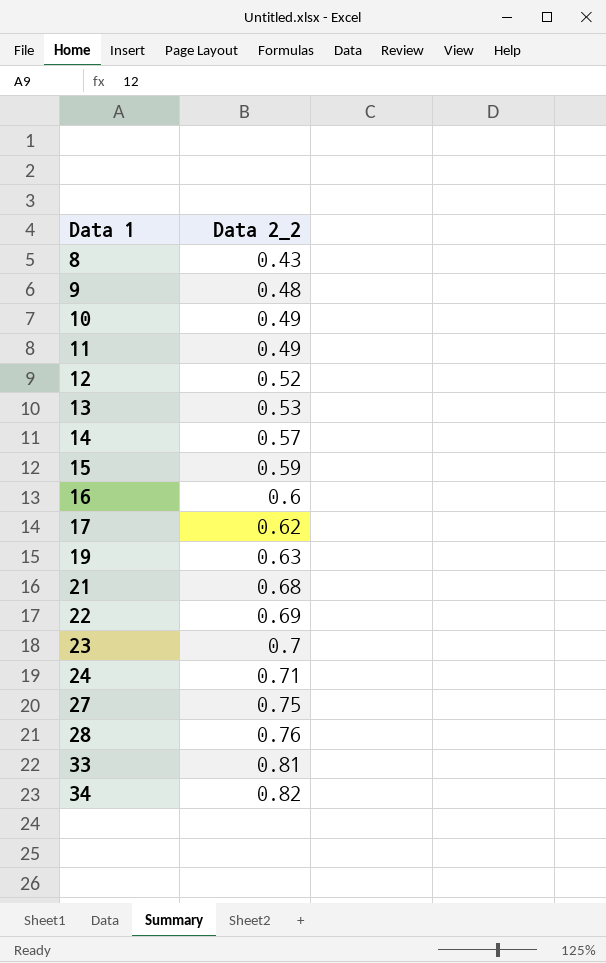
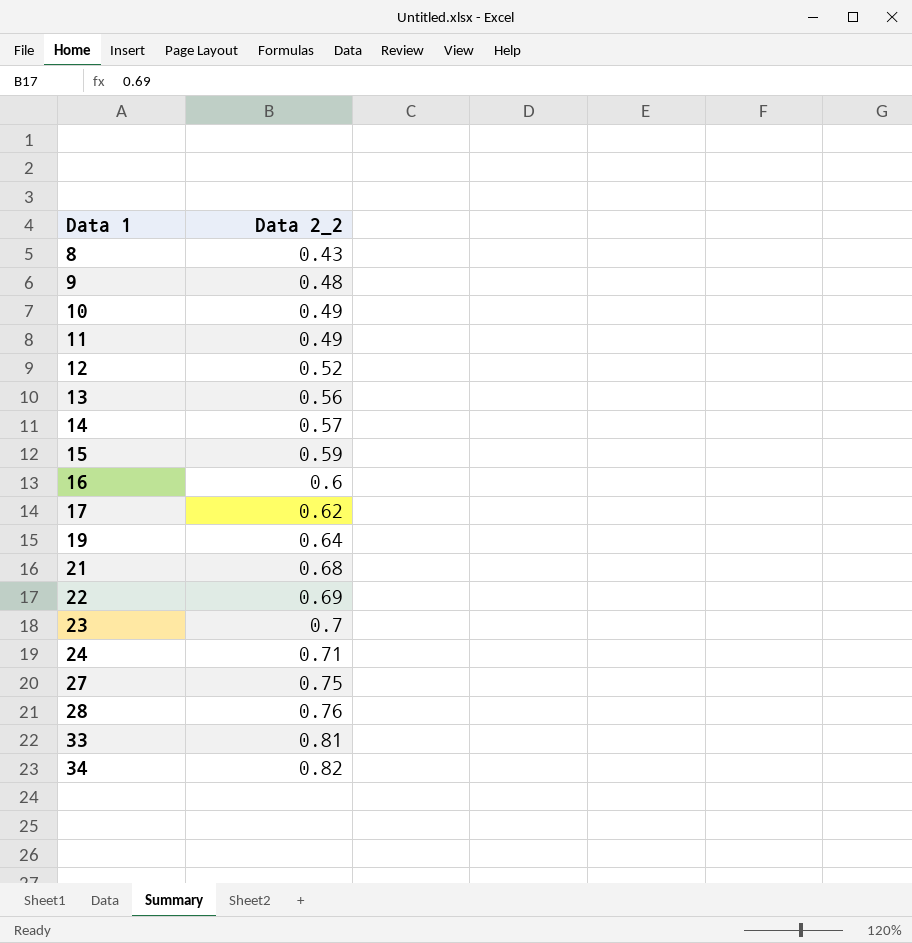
13 | Data 2_2: 0.53 -> 0.56
19 | Data 2_2: 0.63 -> 0.64

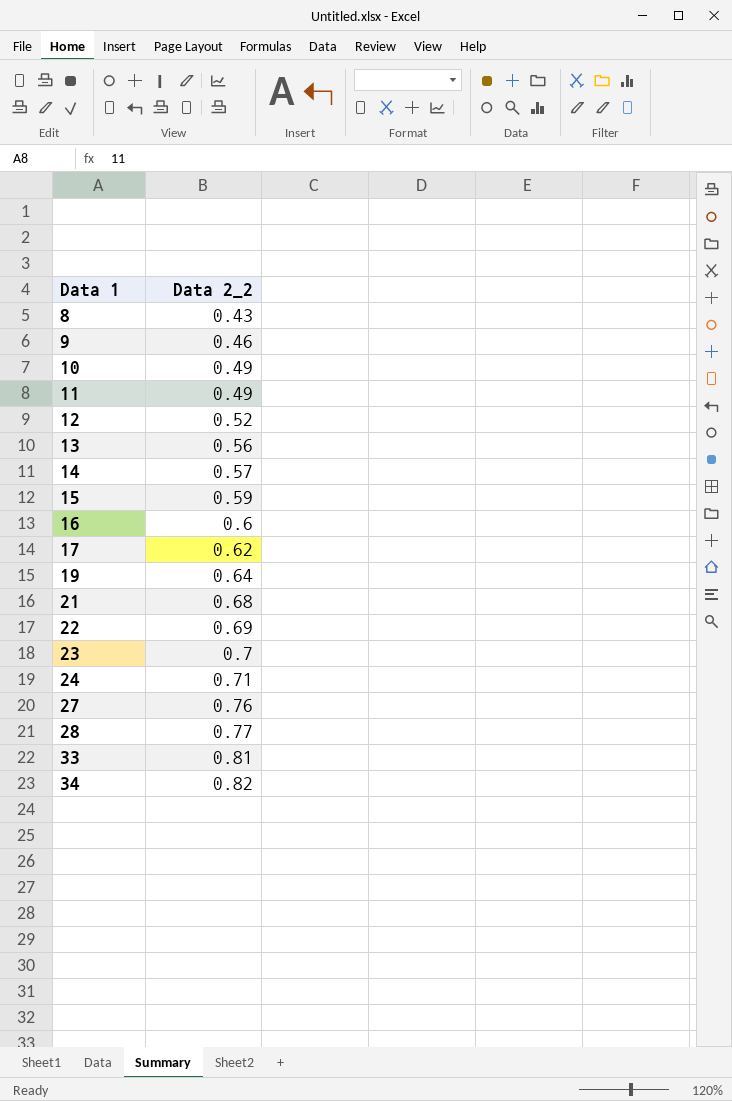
9 | Data 2_2: 0.48 -> 0.46
27 | Data 2_2: 0.75 -> 0.76
28 | Data 2_2: 0.76 -> 0.77

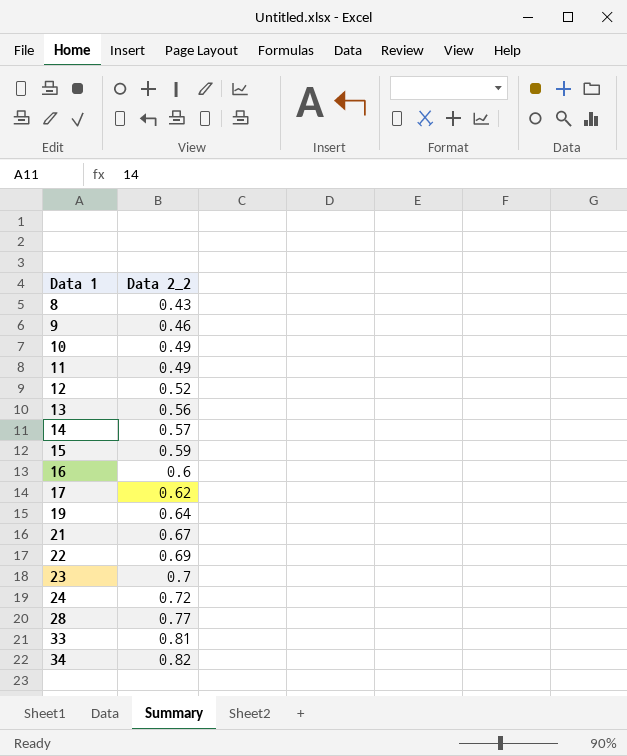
row 27: 0.76 -> none
21 | Data 2_2: 0.68 -> 0.67
24 | Data 2_2: 0.71 -> 0.72

